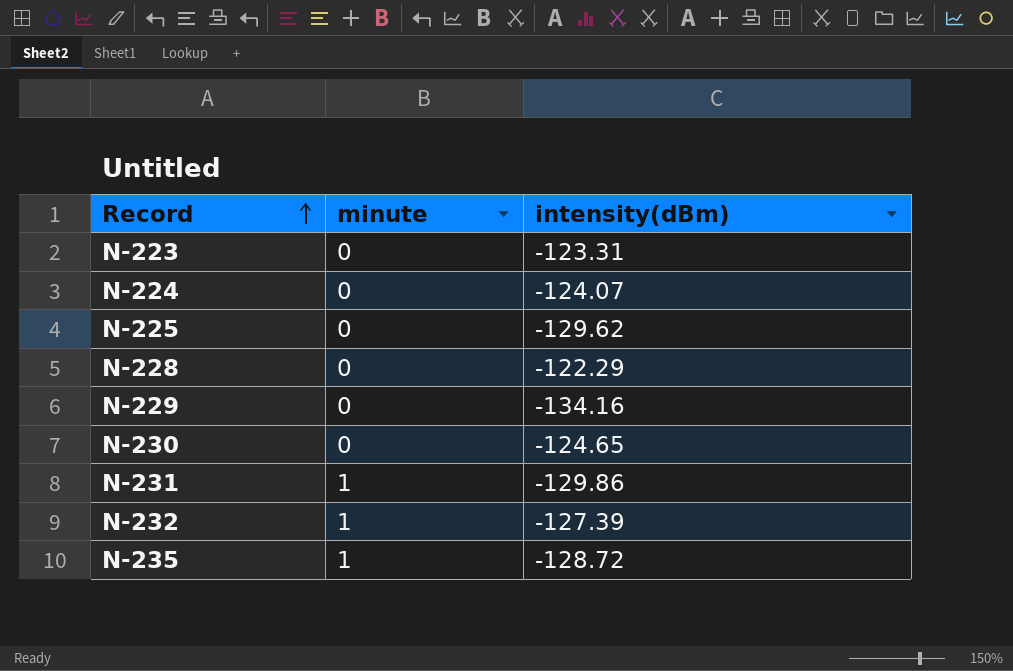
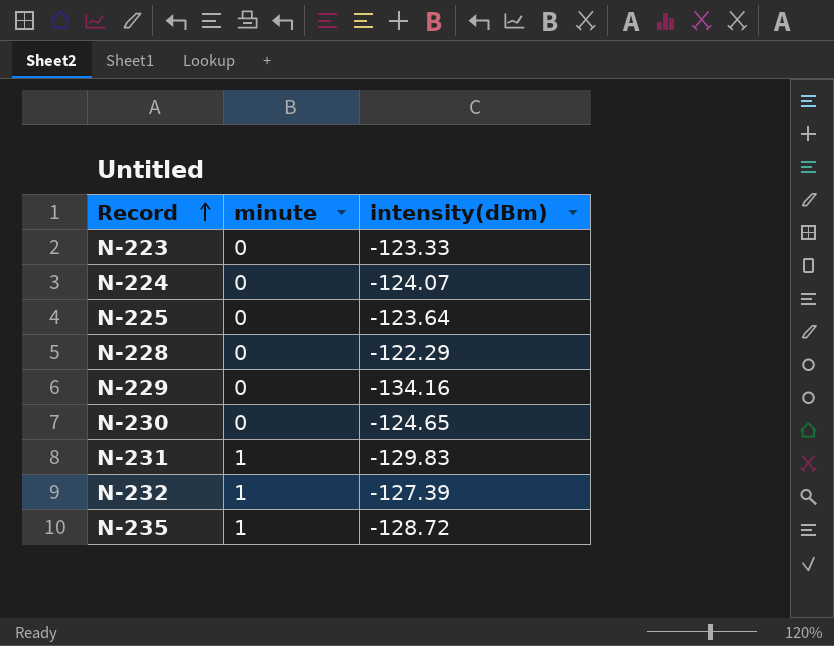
N-223 | intensity(dBm): -123.31 -> -123.33
N-225 | intensity(dBm): -129.62 -> -123.64
N-231 | intensity(dBm): -129.86 -> -129.83

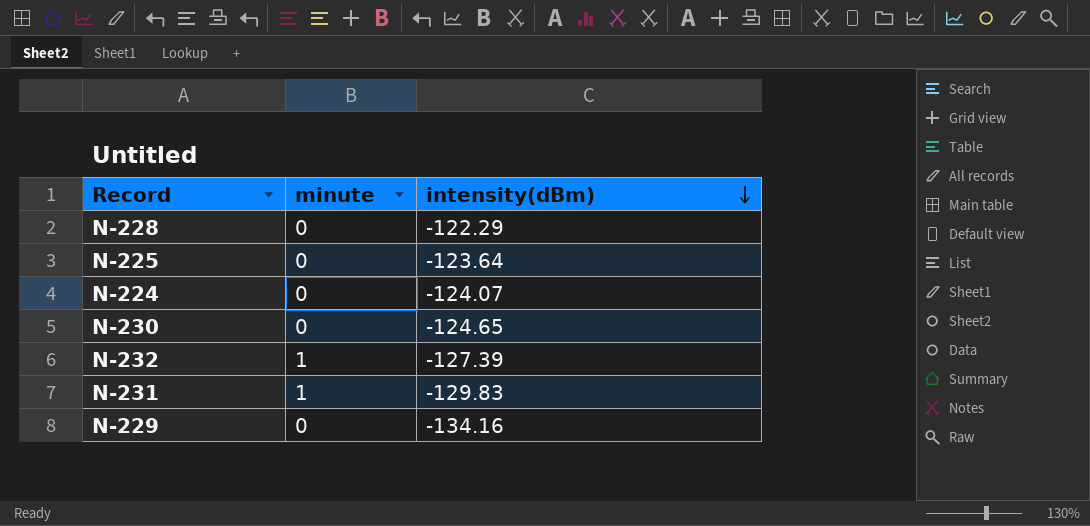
row order: Record ascending -> intensity(dBm) descending
row N-223: 0 | -123.33 -> none
row N-235: 1 | -128.72 -> none

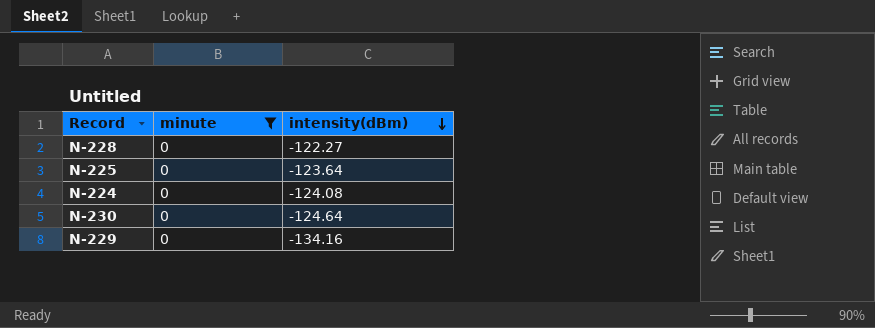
filter: none -> minute = 0
N-228 | intensity(dBm): -122.29 -> -122.27
N-224 | intensity(dBm): -124.07 -> -124.08
N-230 | intensity(dBm): -124.65 -> -124.64

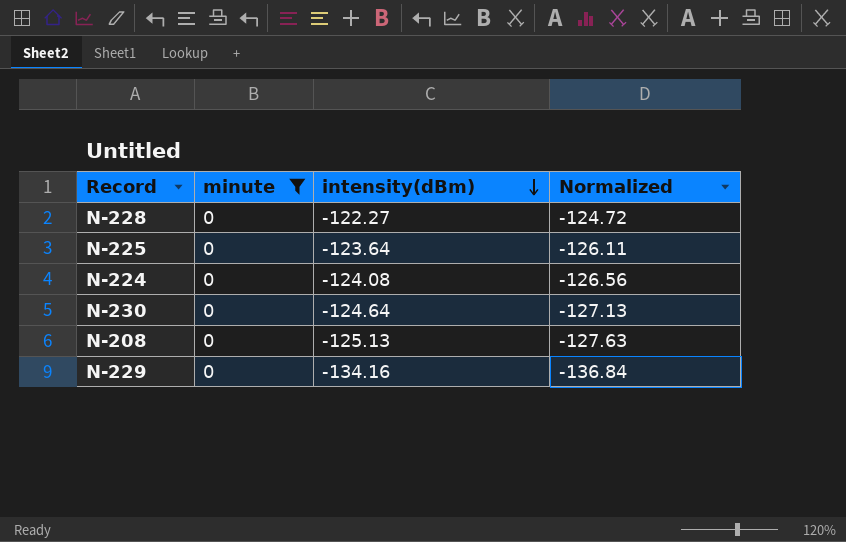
column Normalized | formula: none -> [intensity(dBm)] * 1.02
row N-208: none -> 0 | -125.13 | -127.63

